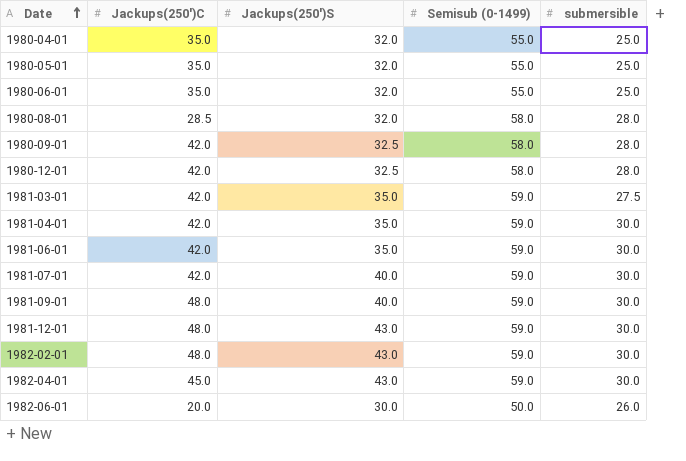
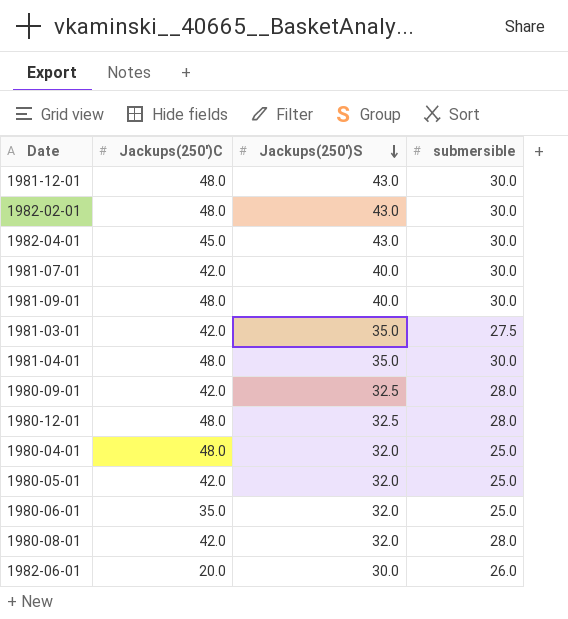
row order: Date ascending -> Jackups(250')S descending
column Semisub (0-1499) | position: 4 -> none
row 1981-06-01: 42.0 | 35.0 | 59.0 | 30.0 -> none
1981-04-01 | Jackups(250')C: 42.0 -> 48.0
1980-12-01 | Jackups(250')C: 42.0 -> 48.0
1980-04-01 | Jackups(250')C: 35.0 -> 48.0
1980-05-01 | Jackups(250')C: 35.0 -> 42.0
1980-08-01 | Jackups(250')C: 28.5 -> 42.0

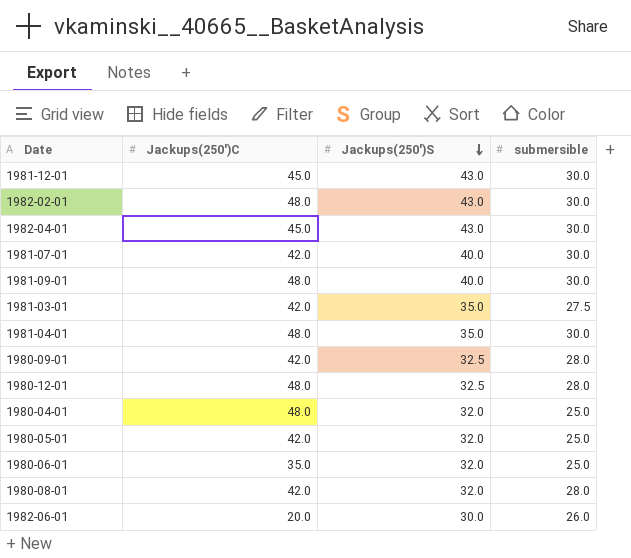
1981-12-01 | Jackups(250')C: 48.0 -> 45.0

